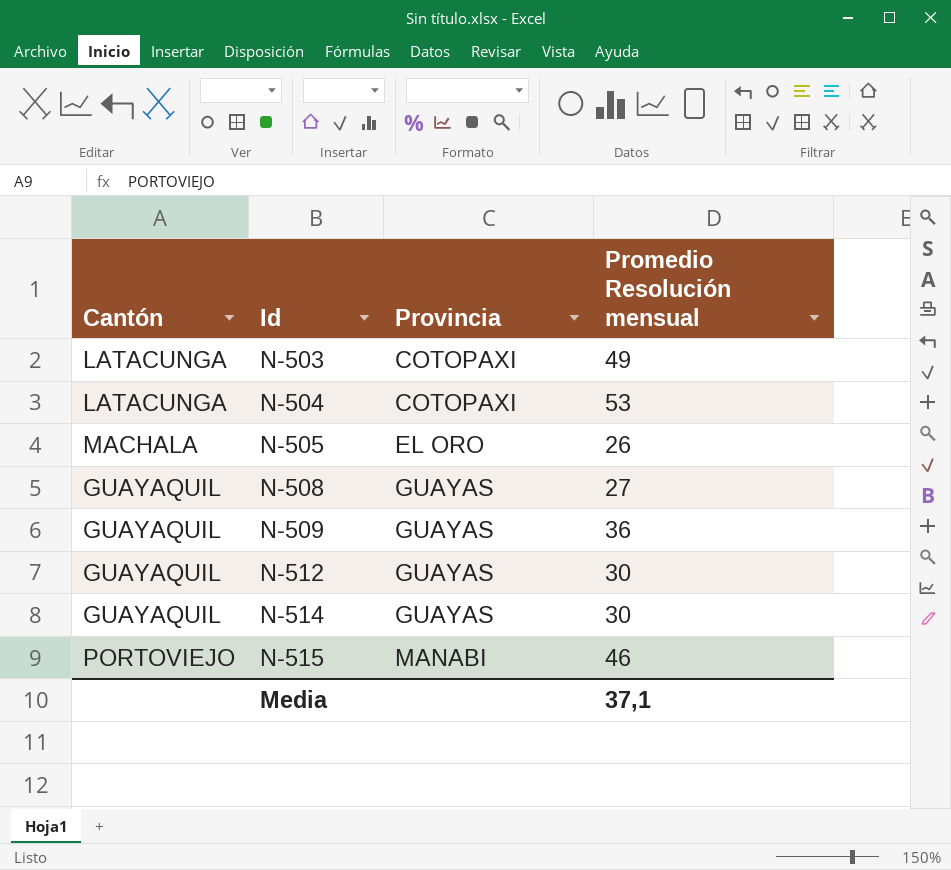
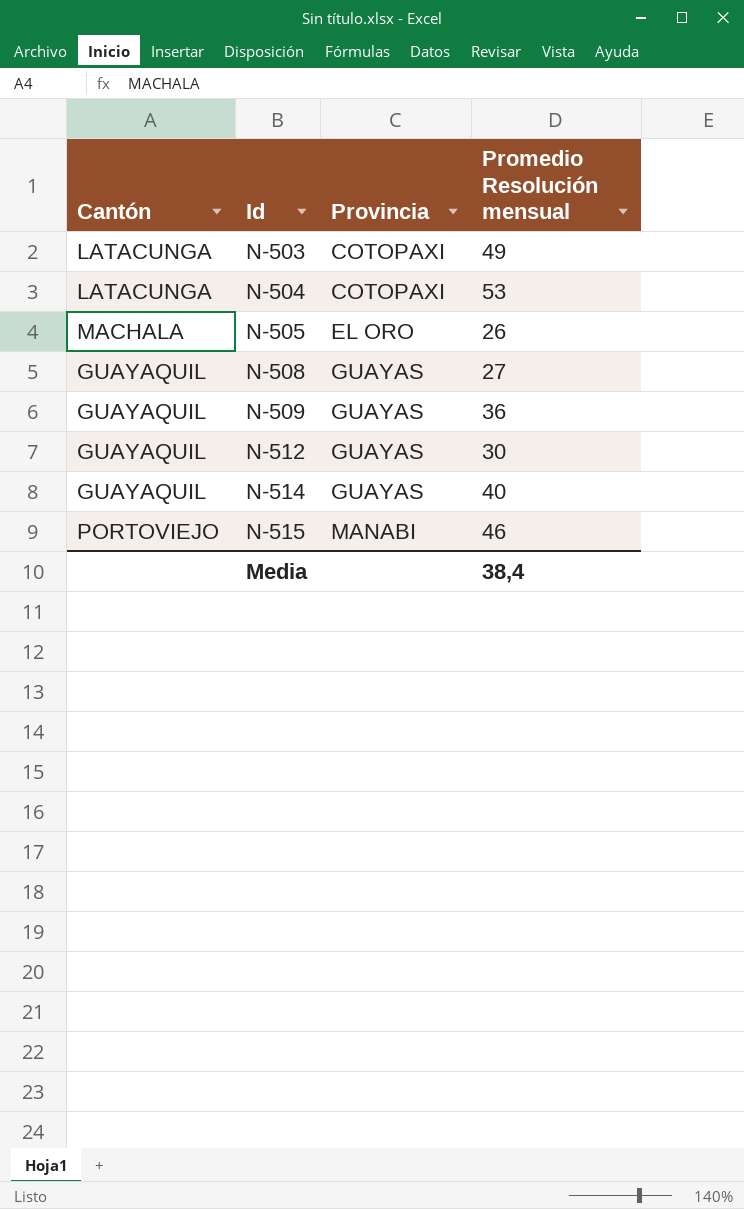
N-514 | Promedio Resolución mensual: 30 -> 40
Media | Promedio Resolución mensual: 37,1 -> 38,4

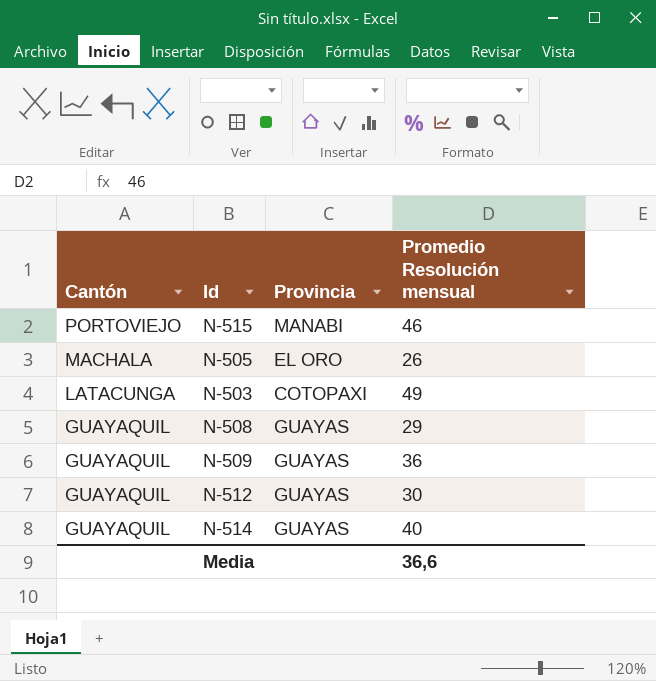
row order: Id ascending -> Cantón descending
row N-504: LATACUNGA | COTOPAXI | 53 -> none
N-508 | Promedio Resolución mensual: 27 -> 29
Media | Promedio Resolución mensual: 38,4 -> 36,6

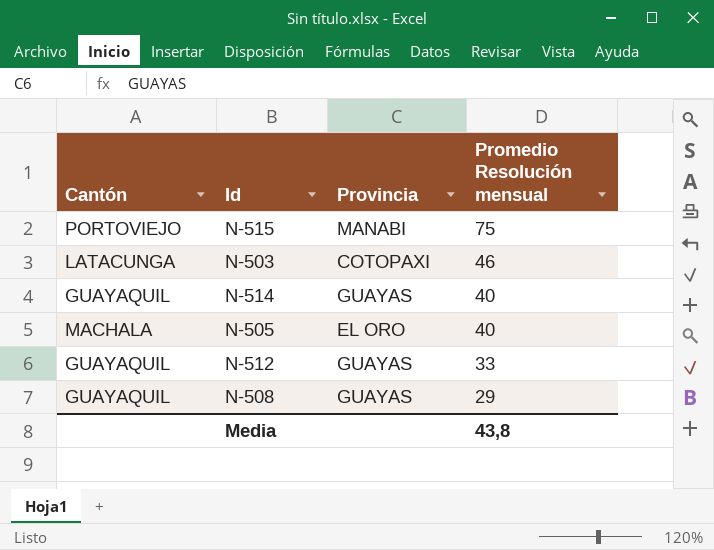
row order: Cantón descending -> Promedio Resolución mensual descending
row N-509: GUAYAQUIL | GUAYAS | 36 -> none
N-515 | Promedio Resolución mensual: 46 -> 75
N-503 | Promedio Resolución mensual: 49 -> 46
N-505 | Promedio Resolución mensual: 26 -> 40
N-512 | Promedio Resolución mensual: 30 -> 33
Media | Promedio Resolución mensual: 36,6 -> 43,8

